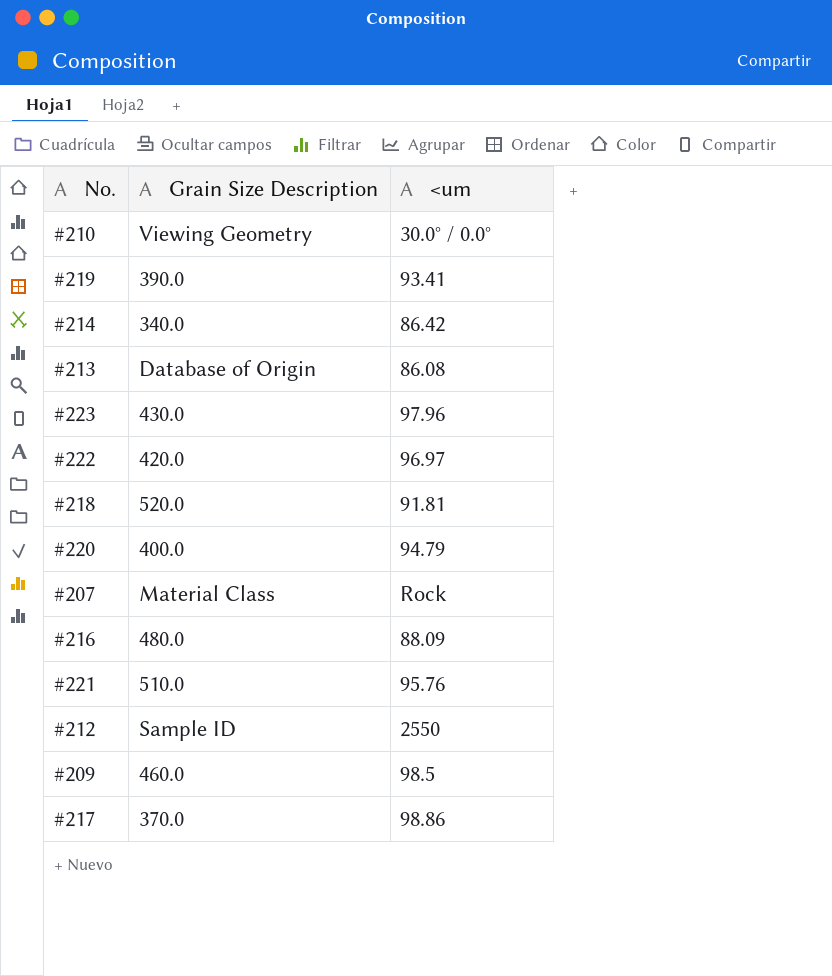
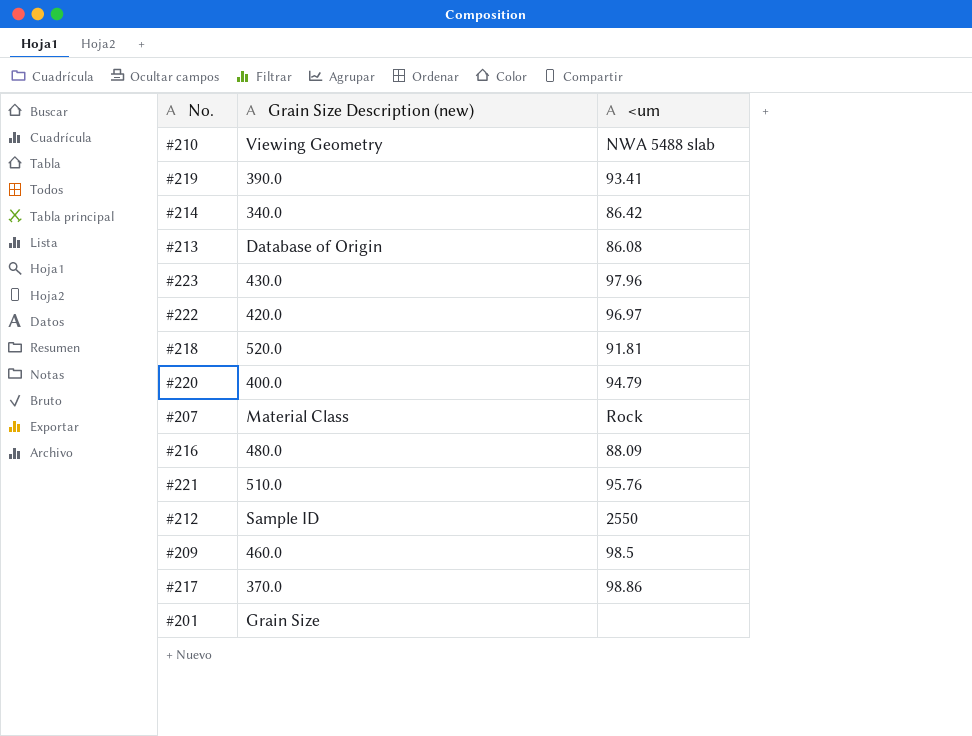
column name: Grain Size Description -> Grain Size Description (new)
#210 | <um: 30.0° / 0.0° -> NWA 5488 slab
row #201: none -> Grain Size | none

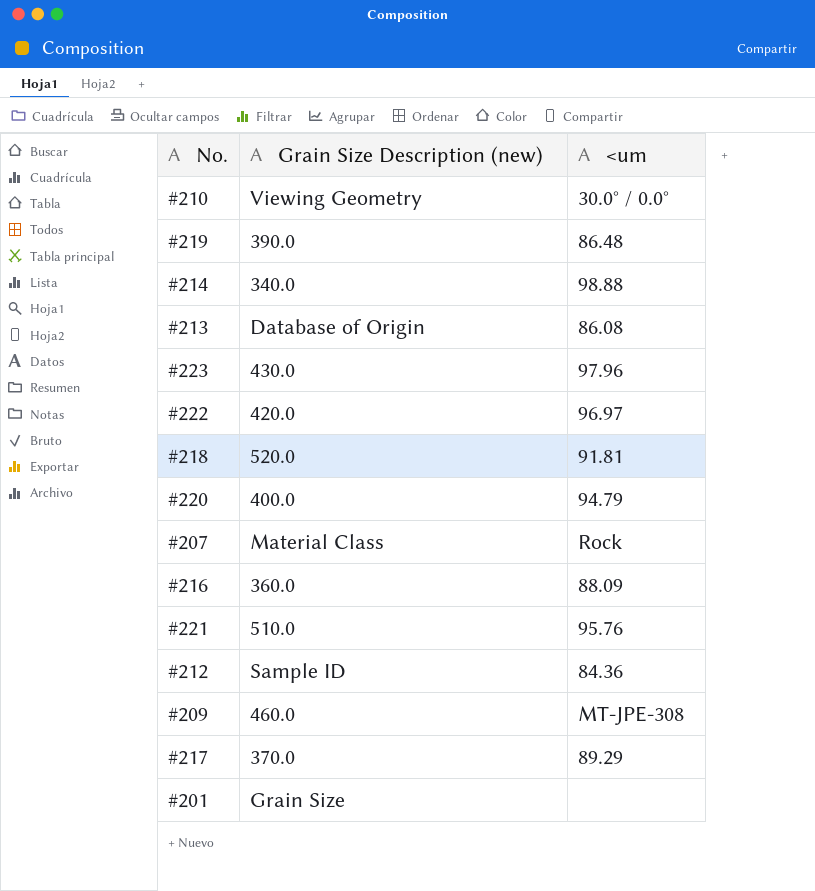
#210 | <um: NWA 5488 slab -> 30.0° / 0.0°
#219 | <um: 93.41 -> 86.48
#214 | <um: 86.42 -> 98.88
#216 | Grain Size Description (new): 480.0 -> 360.0
#212 | <um: 2550 -> 84.36
#209 | <um: 98.5 -> MT-JPE-308
#217 | <um: 98.86 -> 89.29

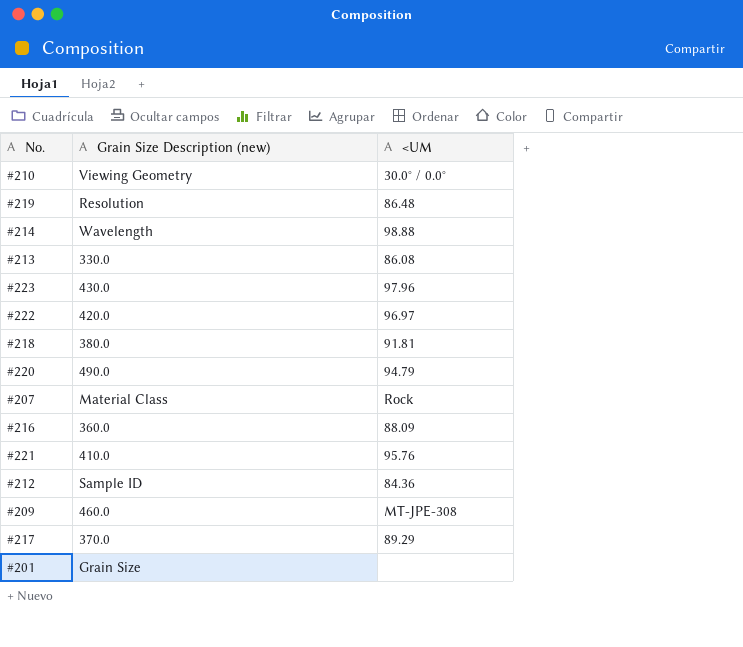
column name: <um -> <UM
#219 | Grain Size Description (new): 390.0 -> Resolution
#214 | Grain Size Description (new): 340.0 -> Wavelength
#213 | Grain Size Description (new): Database of Origin -> 330.0
#218 | Grain Size Description (new): 520.0 -> 380.0
#220 | Grain Size Description (new): 400.0 -> 490.0
#221 | Grain Size Description (new): 510.0 -> 410.0

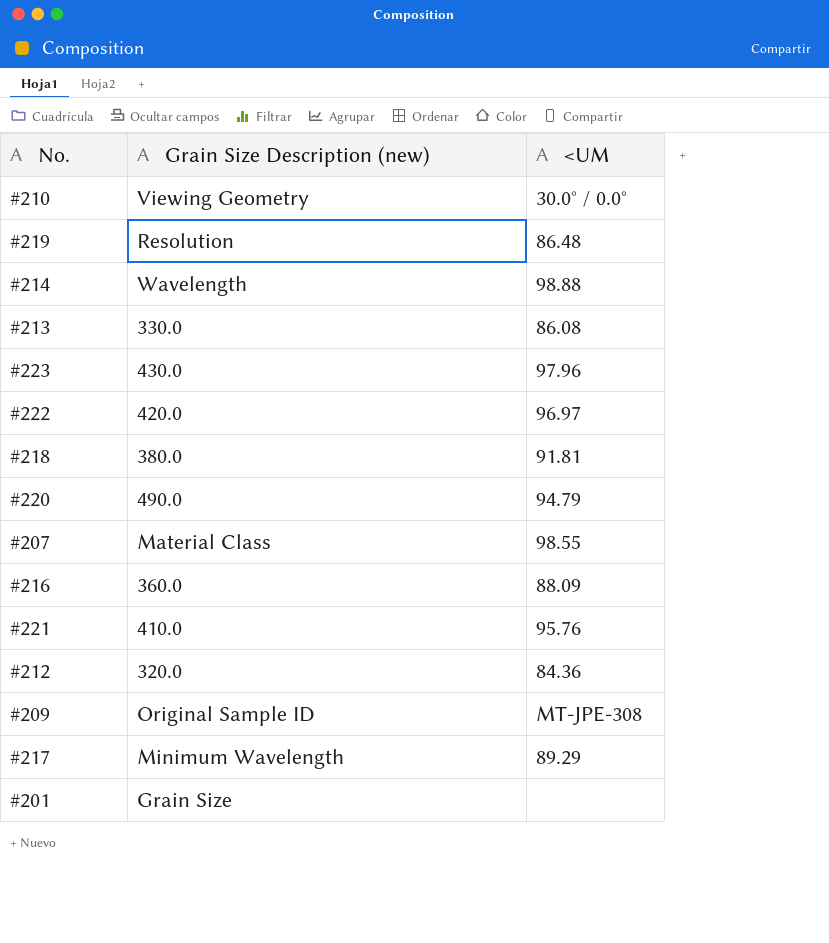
#207 | <UM: Rock -> 98.55
#212 | Grain Size Description (new): Sample ID -> 320.0
#209 | Grain Size Description (new): 460.0 -> Original Sample ID
#217 | Grain Size Description (new): 370.0 -> Minimum Wavelength

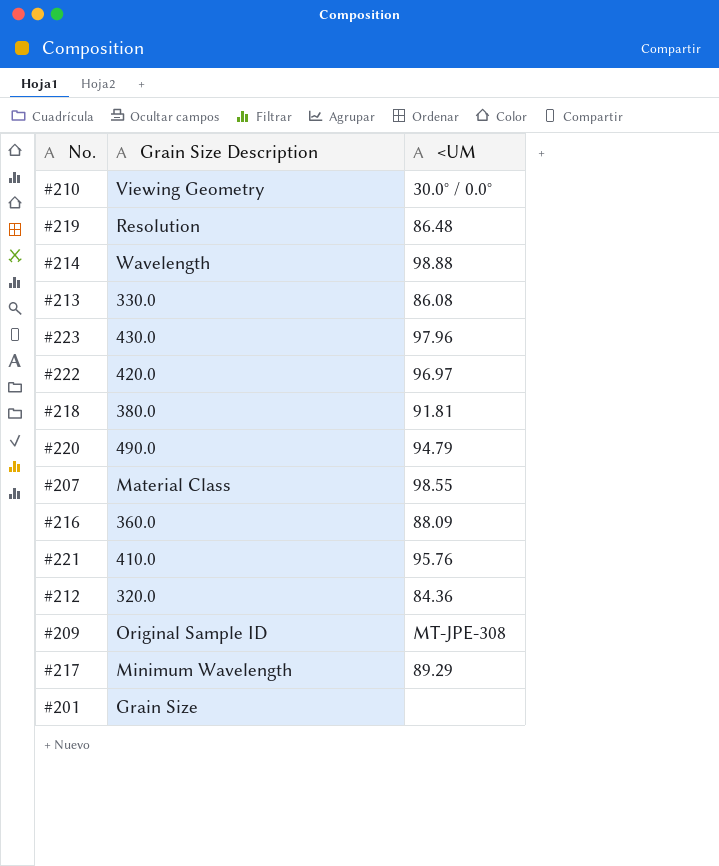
column name: Grain Size Description (new) -> Grain Size Description

